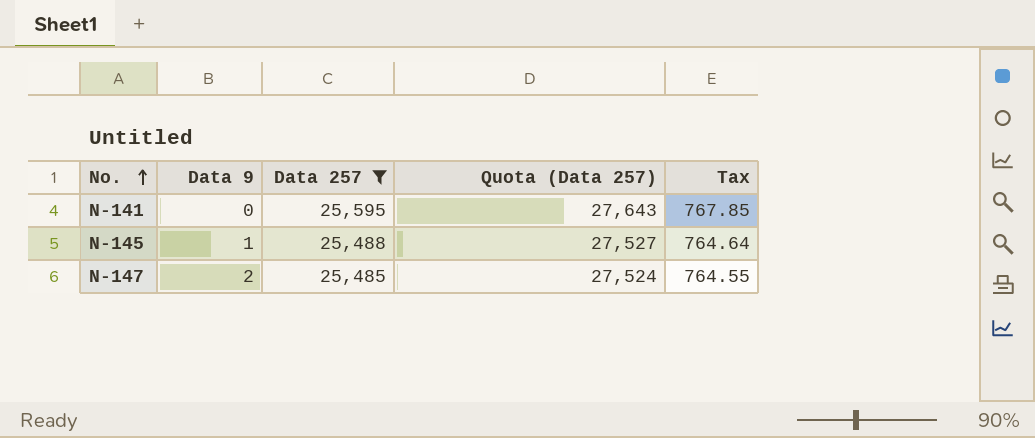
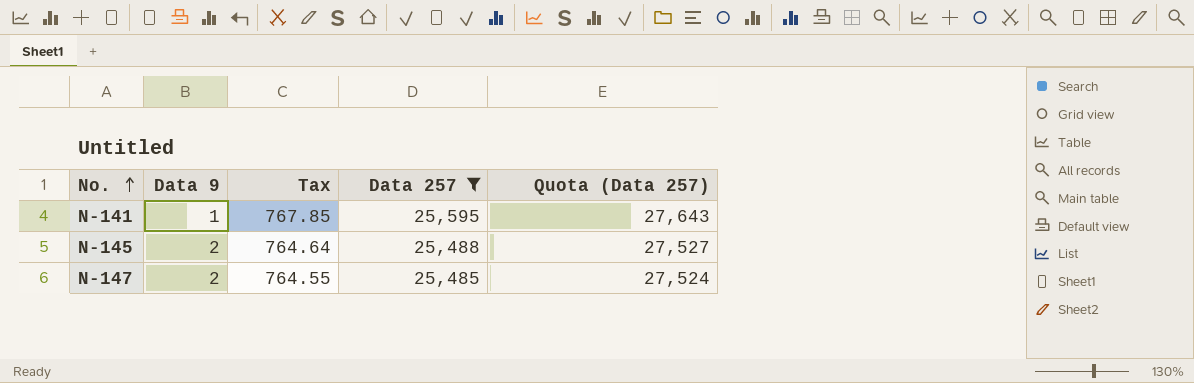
column Tax | position: 5 -> 3
N-141 | Data 9: 0 -> 1
N-145 | Data 9: 1 -> 2

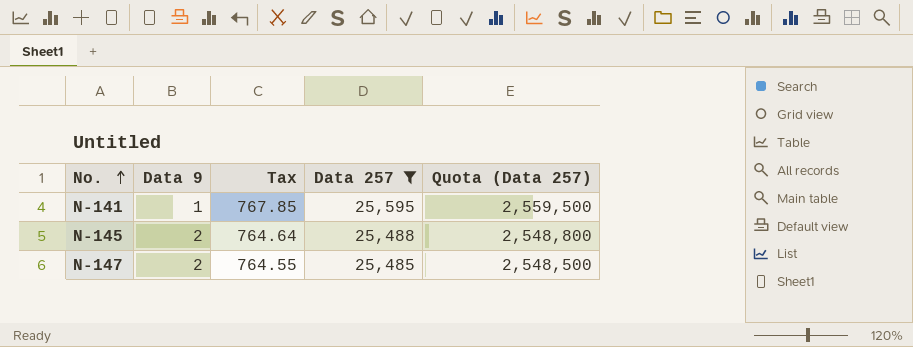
column Quota (Data 257) | formula: [Data 257] * 1.08 -> [Data 257] * 100

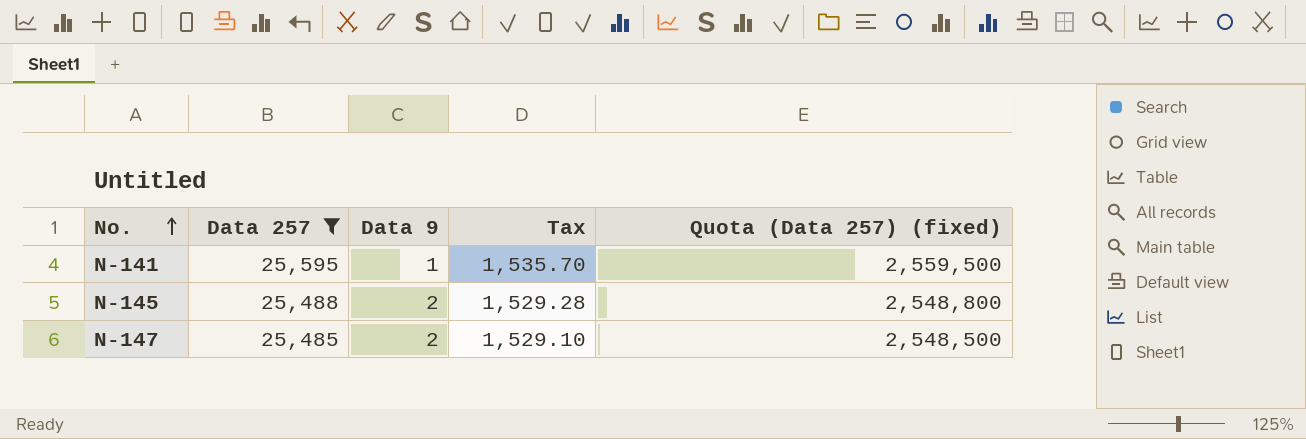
column Data 257 | position: 4 -> 2
column Tax | formula: [Data 257] * 0.03 -> [Data 257] * 0.06
column name: Quota (Data 257) -> Quota (Data 257) (fixed)

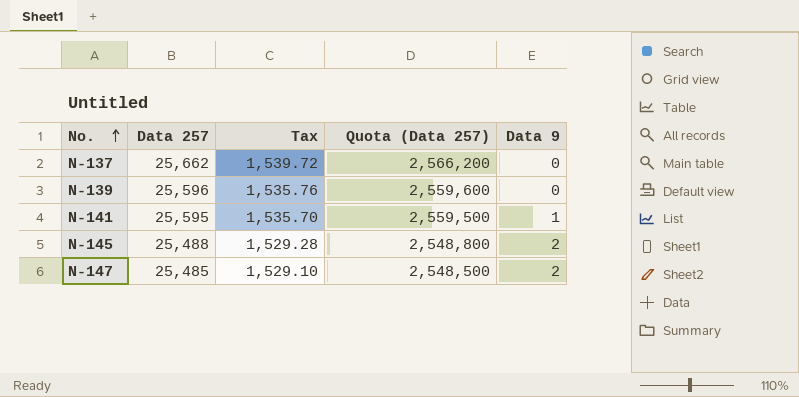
filter: Data 257 <= 25,595 -> none
column name: Quota (Data 257) (fixed) -> Quota (Data 257)
column Data 9 | position: 3 -> 5

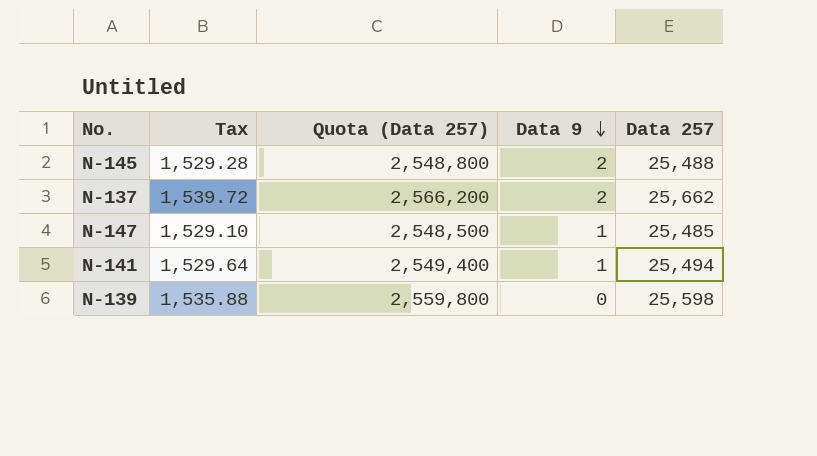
row order: No. ascending -> Data 9 descending
column Data 257 | position: 2 -> 5
N-137 | Data 9: 0 -> 2
N-147 | Data 9: 2 -> 1
N-141 | Tax: 1,535.70 -> 1,529.64
N-141 | Quota (Data 257): 2,559,500 -> 2,549,400
N-141 | Data 257: 25,595 -> 25,494
N-139 | Tax: 1,535.76 -> 1,535.88
N-139 | Quota (Data 257): 2,559,600 -> 2,559,800
N-139 | Data 257: 25,596 -> 25,598

